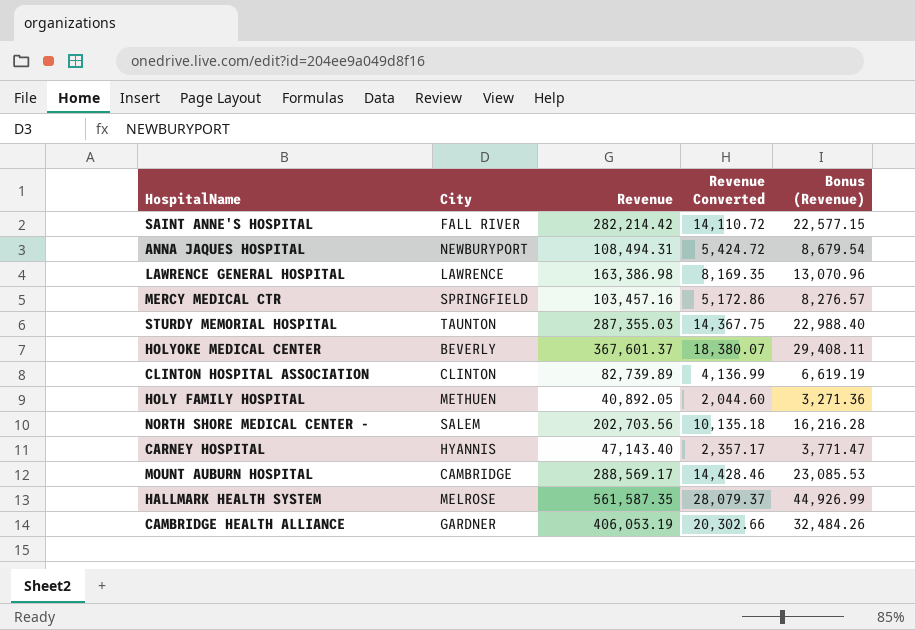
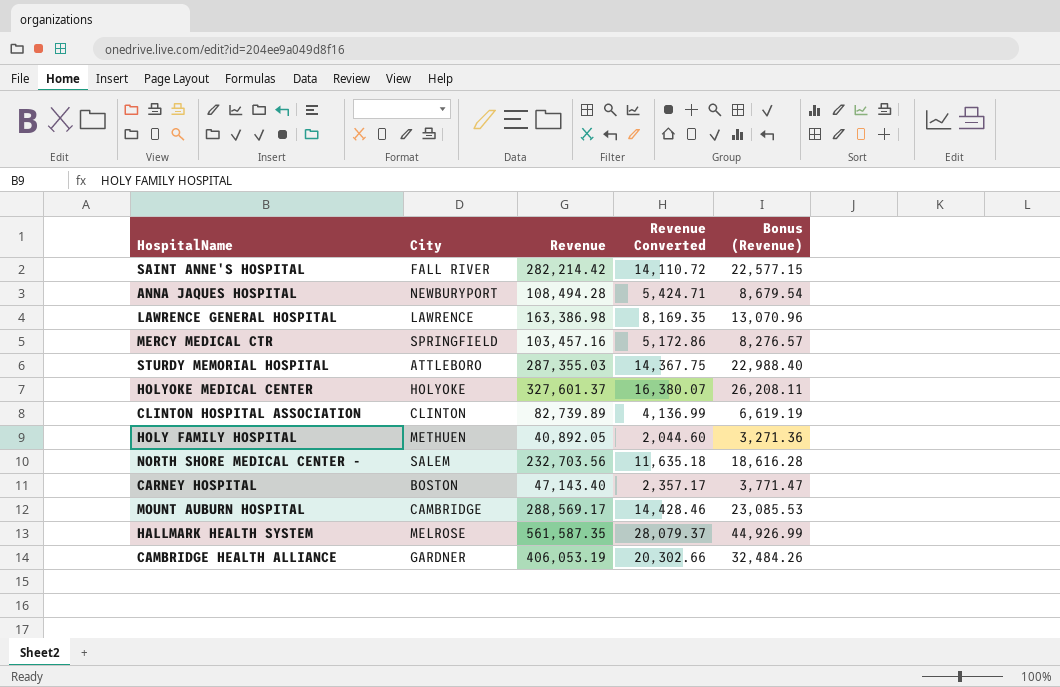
ANNA JAQUES HOSPITAL | Revenue: 108,494.31 -> 108,494.28
ANNA JAQUES HOSPITAL | Revenue Converted: 5,424.72 -> 5,424.71
STURDY MEMORIAL HOSPITAL | City: TAUNTON -> ATTLEBORO
HOLYOKE MEDICAL CENTER | City: BEVERLY -> HOLYOKE
HOLYOKE MEDICAL CENTER | Revenue: 367,601.37 -> 327,601.37
HOLYOKE MEDICAL CENTER | Revenue Converted: 18,380.07 -> 16,380.07
HOLYOKE MEDICAL CENTER | Bonus (Revenue): 29,408.11 -> 26,208.11
NORTH SHORE MEDICAL CENTER - | Revenue: 202,703.56 -> 232,703.56
NORTH SHORE MEDICAL CENTER - | Revenue Converted: 10,135.18 -> 11,635.18
NORTH SHORE MEDICAL CENTER - | Bonus (Revenue): 16,216.28 -> 18,616.28
CARNEY HOSPITAL | City: HYANNIS -> BOSTON

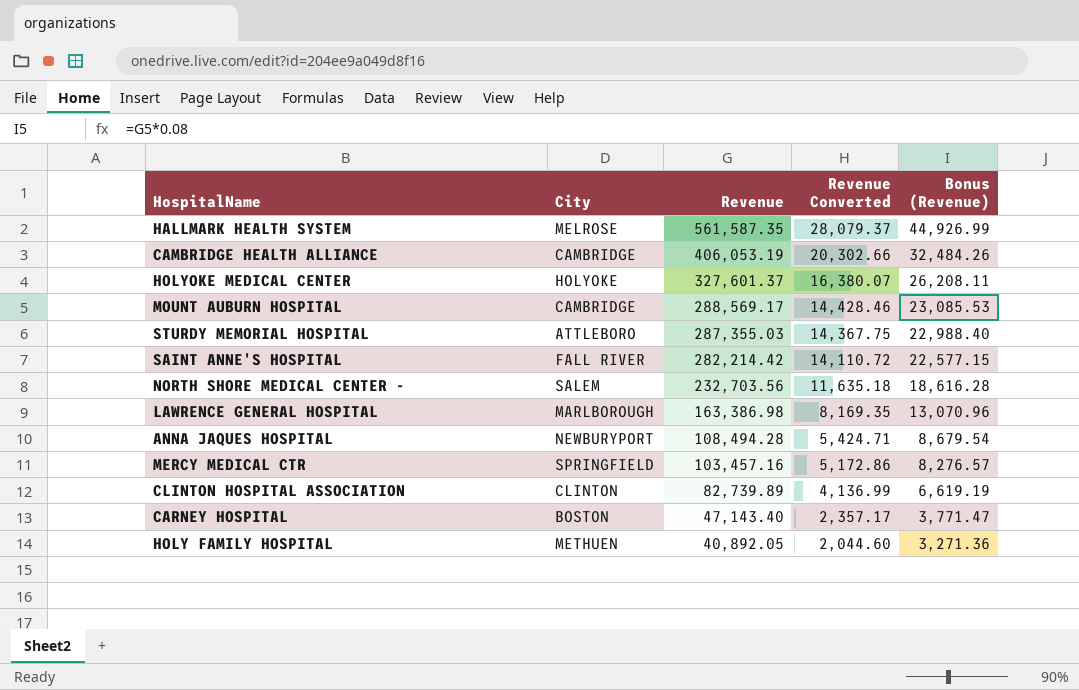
row order: none -> Revenue descending
CAMBRIDGE HEALTH ALLIANCE | City: GARDNER -> CAMBRIDGE
LAWRENCE GENERAL HOSPITAL | City: LAWRENCE -> MARLBOROUGH

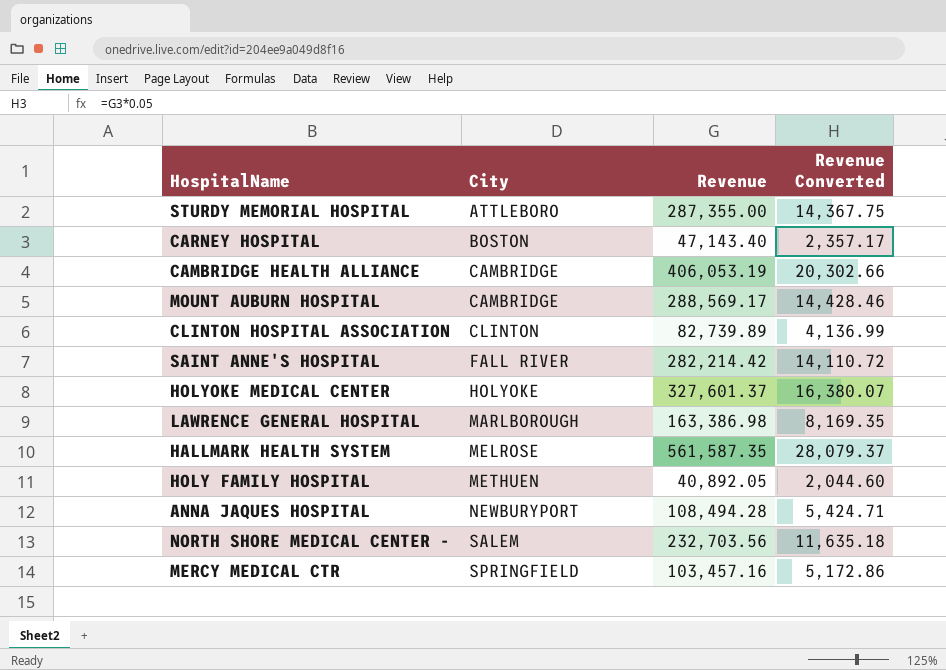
row order: Revenue descending -> City ascending
column Bonus (Revenue) | formula: [Revenue] * 0.08 -> none
STURDY MEMORIAL HOSPITAL | Revenue: 287,355.03 -> 287,355.00

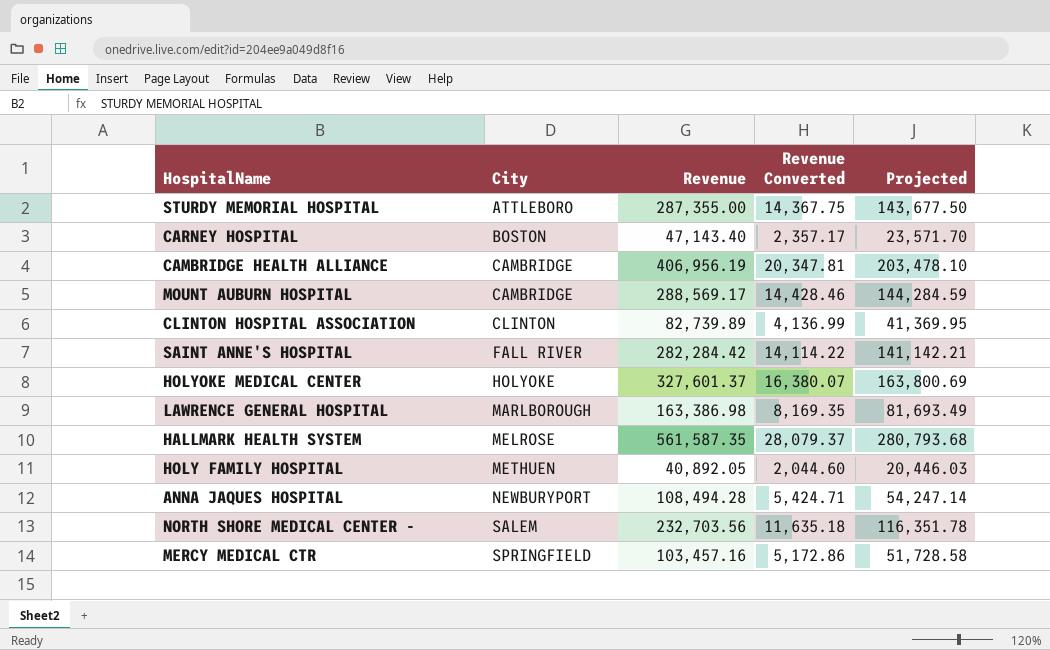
column Projected | formula: none -> [Revenue] * 0.5
CAMBRIDGE HEALTH ALLIANCE | Revenue: 406,053.19 -> 406,956.19
CAMBRIDGE HEALTH ALLIANCE | Revenue Converted: 20,302.66 -> 20,347.81
SAINT ANNE'S HOSPITAL | Revenue: 282,214.42 -> 282,284.42
SAINT ANNE'S HOSPITAL | Revenue Converted: 14,110.72 -> 14,114.22

